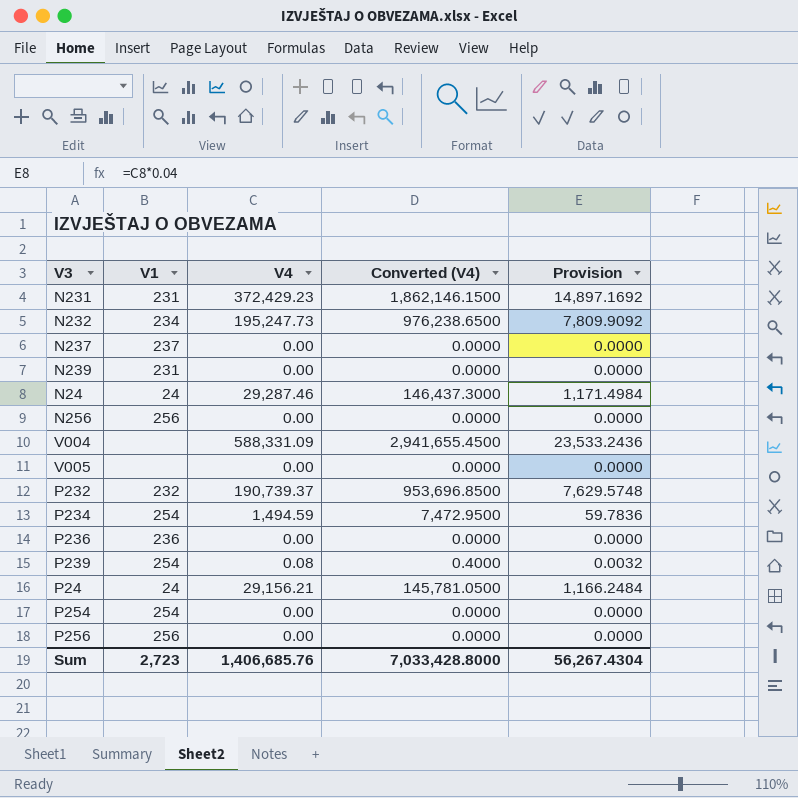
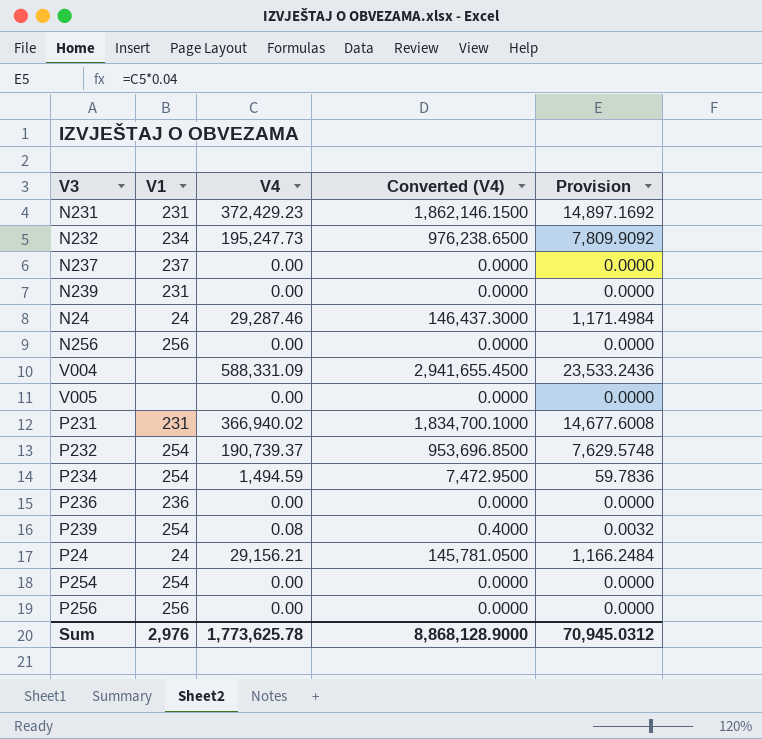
row P231: none -> 231 | 366,940.02 | 1,834,700.1000 | 14,677.6008
P232 | V1: 232 -> 254
Sum | V1: 2,723 -> 2,976
Sum | V4: 1,406,685.76 -> 1,773,625.78
Sum | Converted (V4): 7,033,428.8000 -> 8,868,128.9000
Sum | Provision: 56,267.4304 -> 70,945.0312

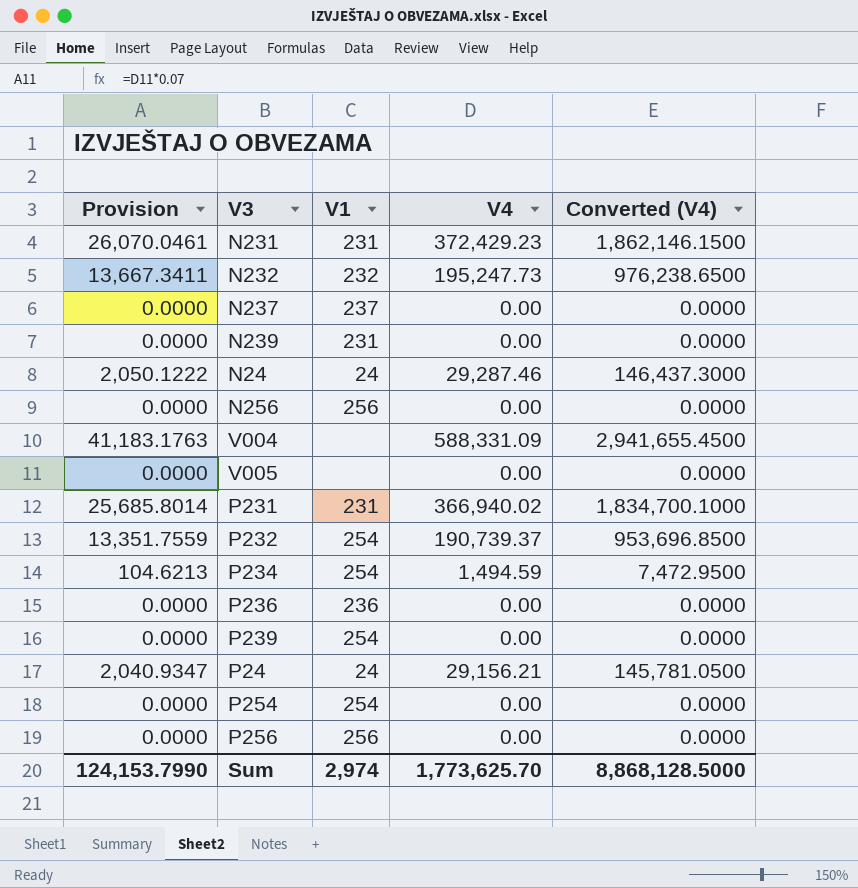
column Provision | formula: [V4] * 0.04 -> [V4] * 0.07
column Provision | position: 5 -> 1
N232 | V1: 234 -> 232
P239 | V4: 0.08 -> 0.00
P239 | Converted (V4): 0.4000 -> 0.0000
Sum | Provision: 70,945.0312 -> 124,153.7990
Sum | V1: 2,976 -> 2,974
Sum | V4: 1,773,625.78 -> 1,773,625.70
Sum | Converted (V4): 8,868,128.9000 -> 8,868,128.5000

